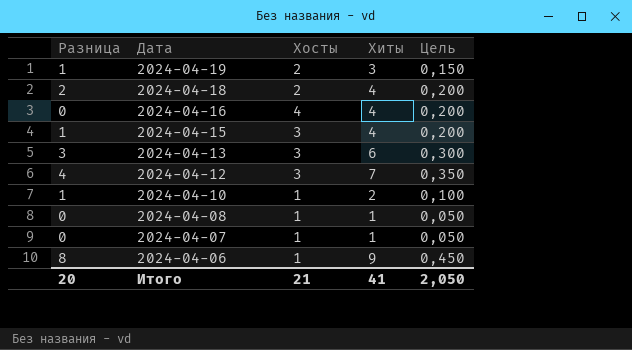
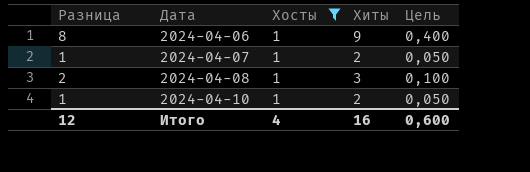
filter: none -> Хосты = 1
row order: Дата descending -> Дата ascending
column Цель | formula: [Хиты] * 0,05 -> [Разница] * 0,05
2024-04-07 | Разница: 0 -> 1
2024-04-07 | Хиты: 1 -> 2
2024-04-08 | Разница: 0 -> 2
2024-04-08 | Хиты: 1 -> 3
Итого | Разница: 20 -> 12
Итого | Хосты: 21 -> 4
Итого | Хиты: 41 -> 16
Итого | Цель: 2,050 -> 0,600

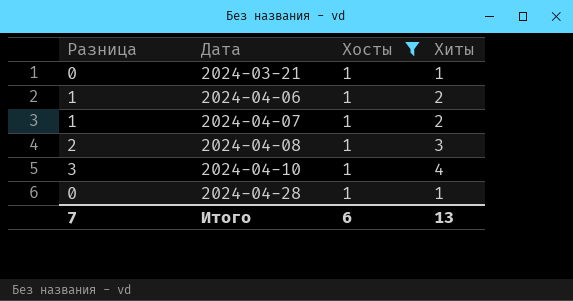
column Цель | formula: [Разница] * 0,05 -> none
row 2024-03-21: none -> 0 | 1 | 1
2024-04-06 | Разница: 8 -> 1
2024-04-06 | Хиты: 9 -> 2
2024-04-10 | Разница: 1 -> 3
2024-04-10 | Хиты: 2 -> 4
row 2024-04-28: none -> 0 | 1 | 1
Итого | Разница: 12 -> 7
Итого | Хосты: 4 -> 6
Итого | Хиты: 16 -> 13

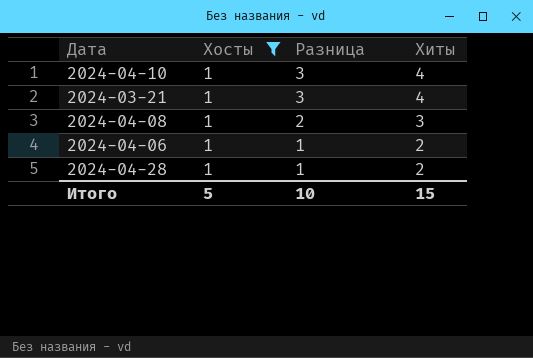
row order: Дата ascending -> Разница descending
column Разница | position: 1 -> 3
row 2024-04-07: 1 | 1 | 2 -> none
2024-03-21 | Разница: 0 -> 3
2024-03-21 | Хиты: 1 -> 4
2024-04-28 | Разница: 0 -> 1
2024-04-28 | Хиты: 1 -> 2
Итого | Хосты: 6 -> 5
Итого | Разница: 7 -> 10
Итого | Хиты: 13 -> 15

